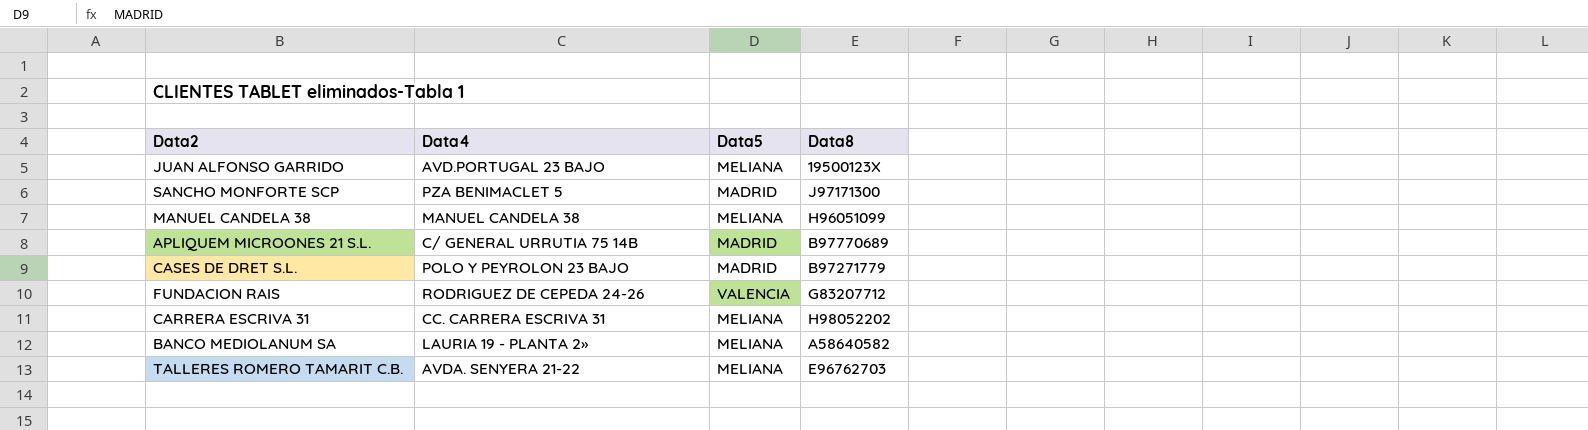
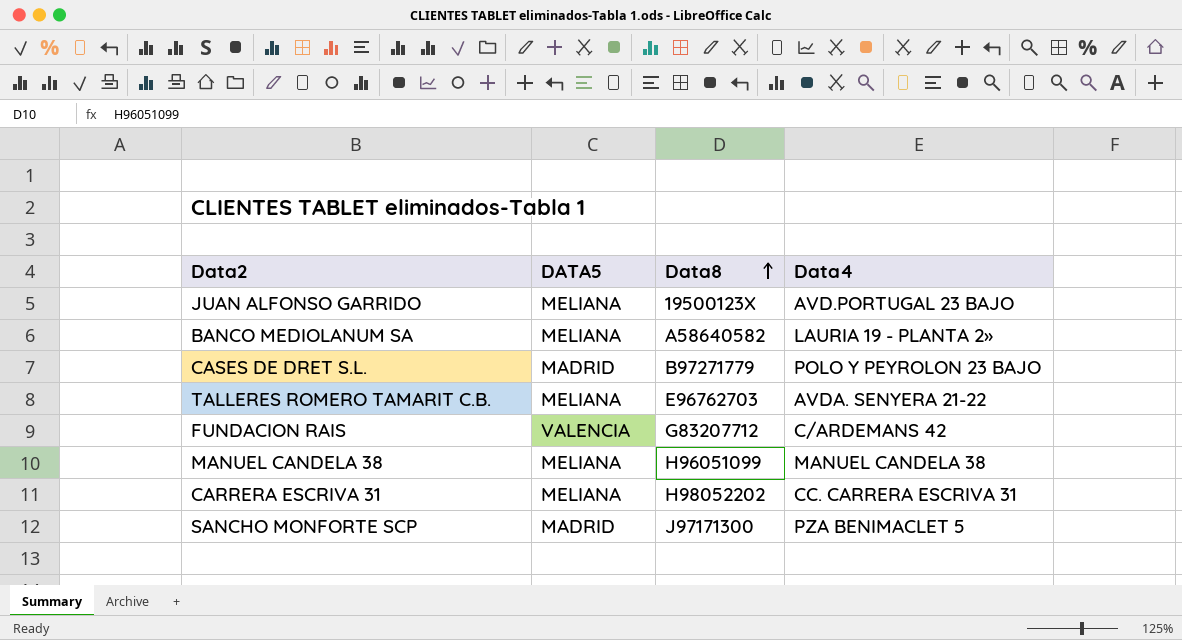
row order: none -> Data8 ascending
column name: Data5 -> DATA5
column Data4 | position: 2 -> 4
row APLIQUEM MICROONES 21 S.L.: C/ GENERAL URRUTIA 75 14B | MADRID | B97770689 -> none
FUNDACION RAIS | Data4: RODRIGUEZ DE CEPEDA 24-26 -> C/ARDEMANS 42

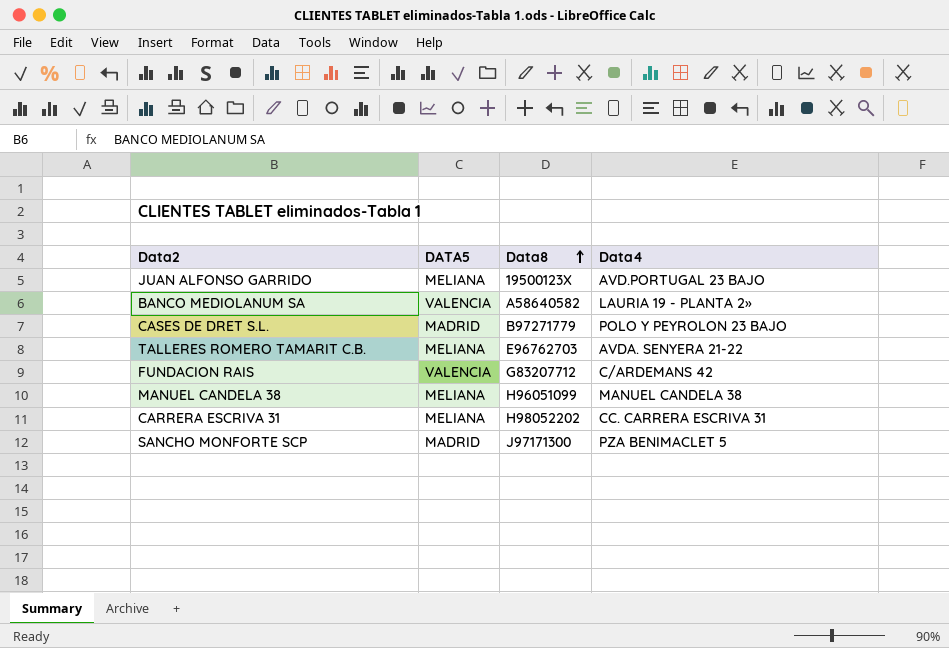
BANCO MEDIOLANUM SA | DATA5: MELIANA -> VALENCIA

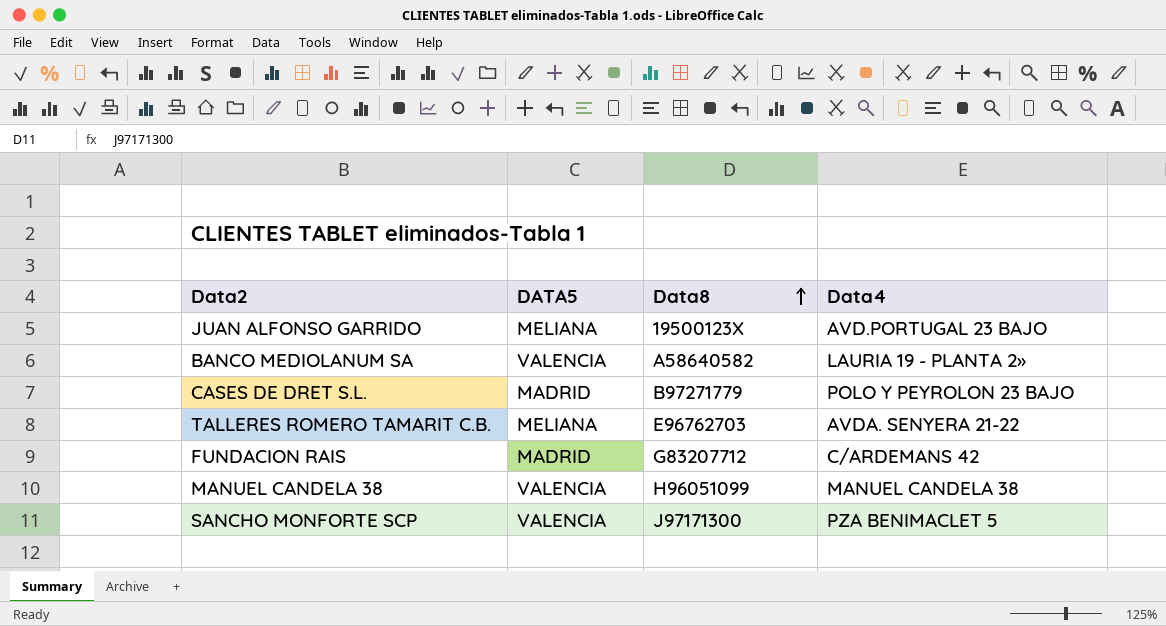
row CARRERA ESCRIVA 31: MELIANA | H98052202 | CC. CARRERA ESCRIVA 31 -> none
FUNDACION RAIS | DATA5: VALENCIA -> MADRID
MANUEL CANDELA 38 | DATA5: MELIANA -> VALENCIA
SANCHO MONFORTE SCP | DATA5: MADRID -> VALENCIA

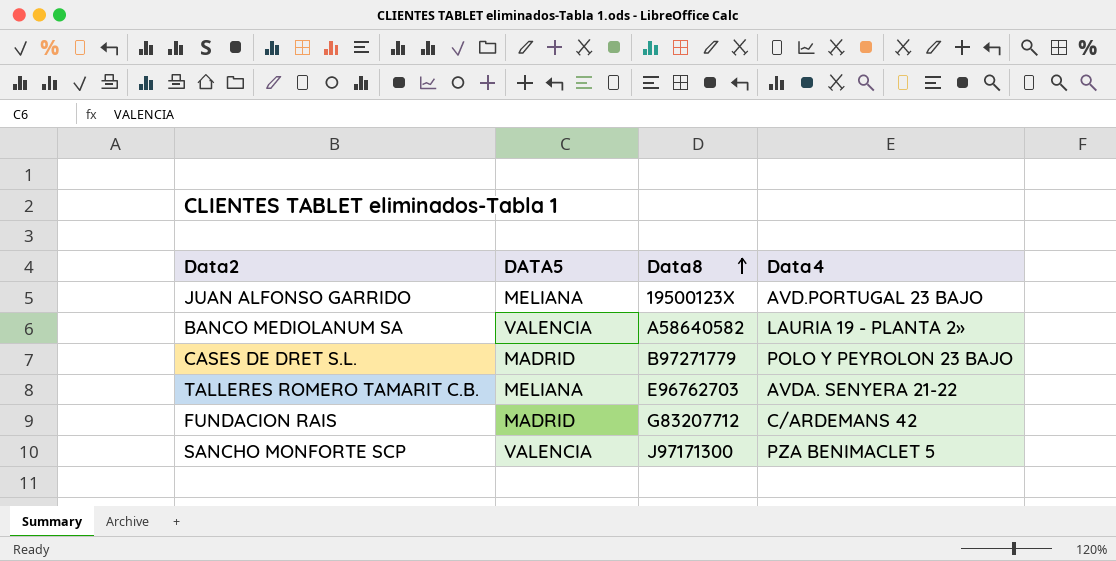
row MANUEL CANDELA 38: VALENCIA | H96051099 | MANUEL CANDELA 38 -> none

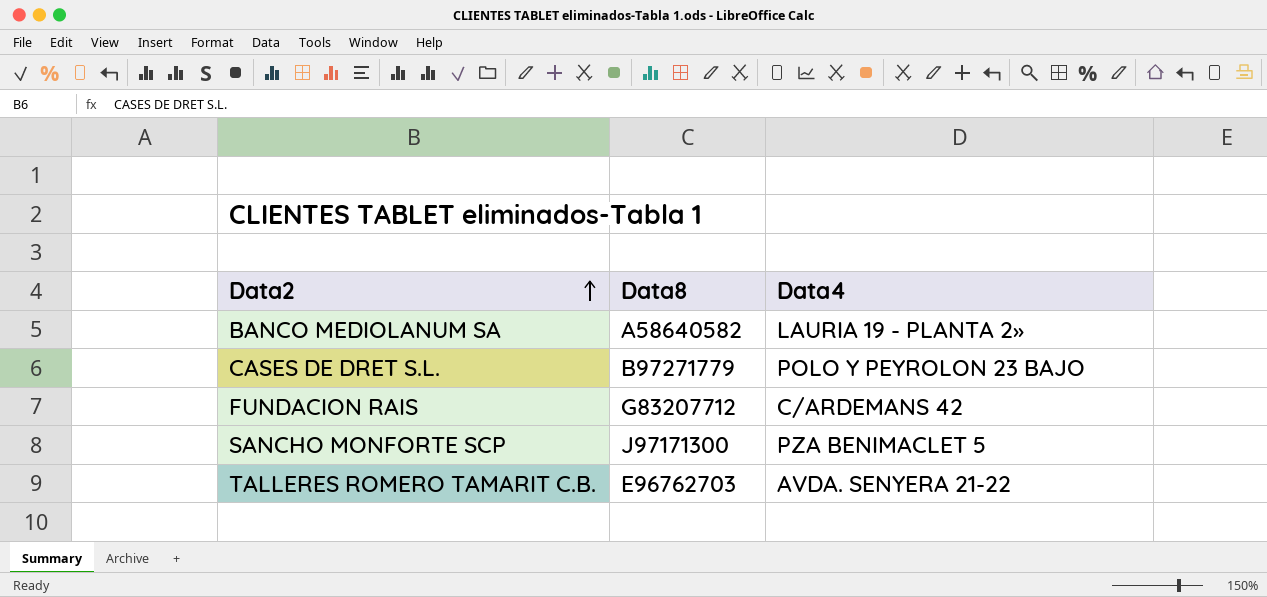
row order: Data8 ascending -> Data2 ascending
column DATA5 | position: 2 -> none
row JUAN ALFONSO GARRIDO: MELIANA | 19500123X | AVD.PORTUGAL 23 BAJO -> none

